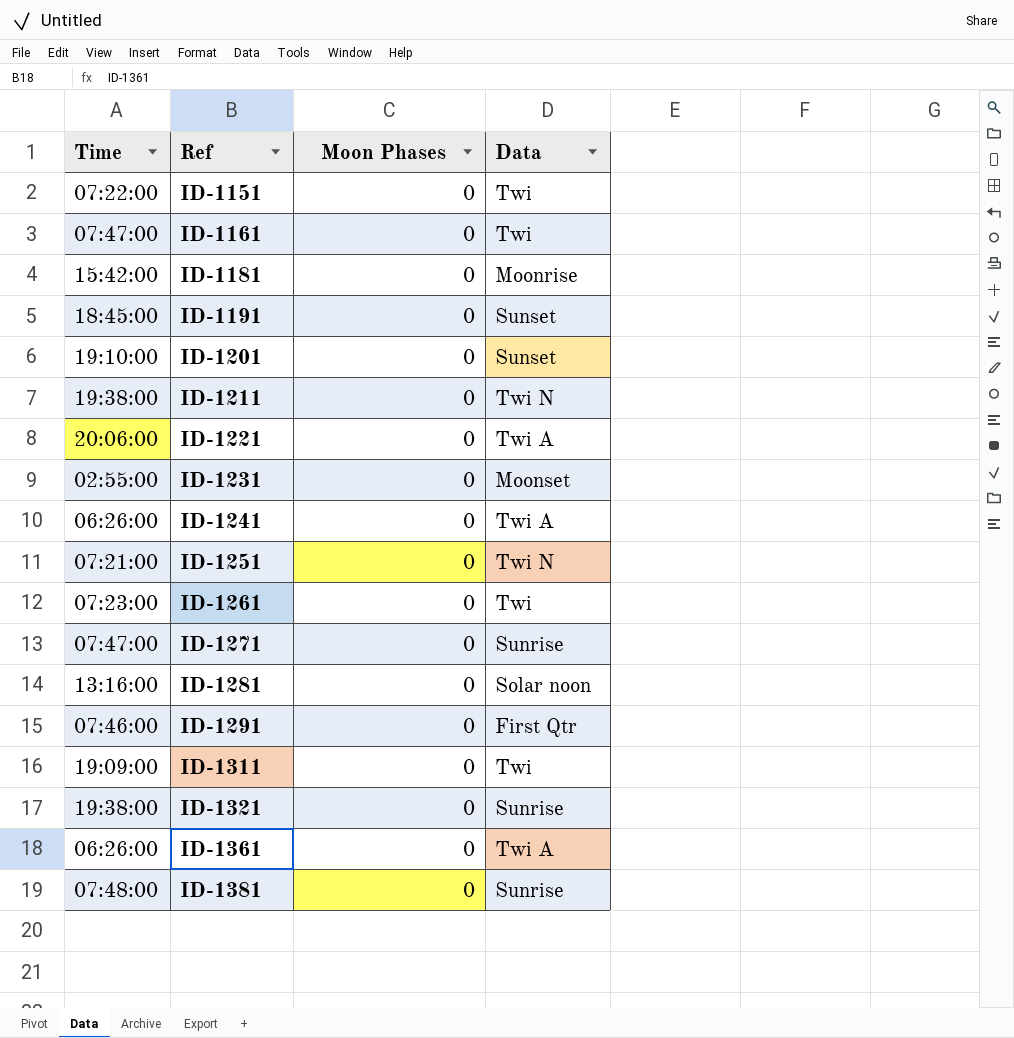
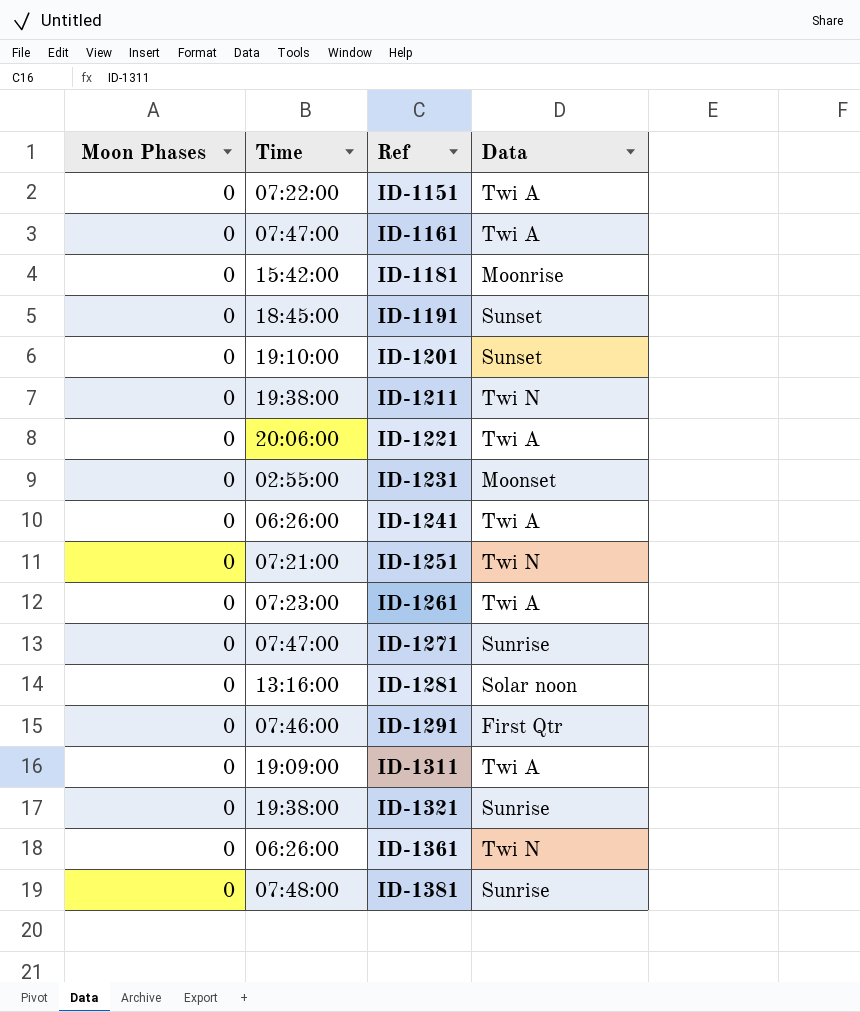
column Moon Phases | position: 3 -> 1
ID-1151 | Data: Twi -> Twi A
ID-1161 | Data: Twi -> Twi A
ID-1261 | Data: Twi -> Twi A
ID-1311 | Data: Twi -> Twi A
ID-1361 | Data: Twi A -> Twi N

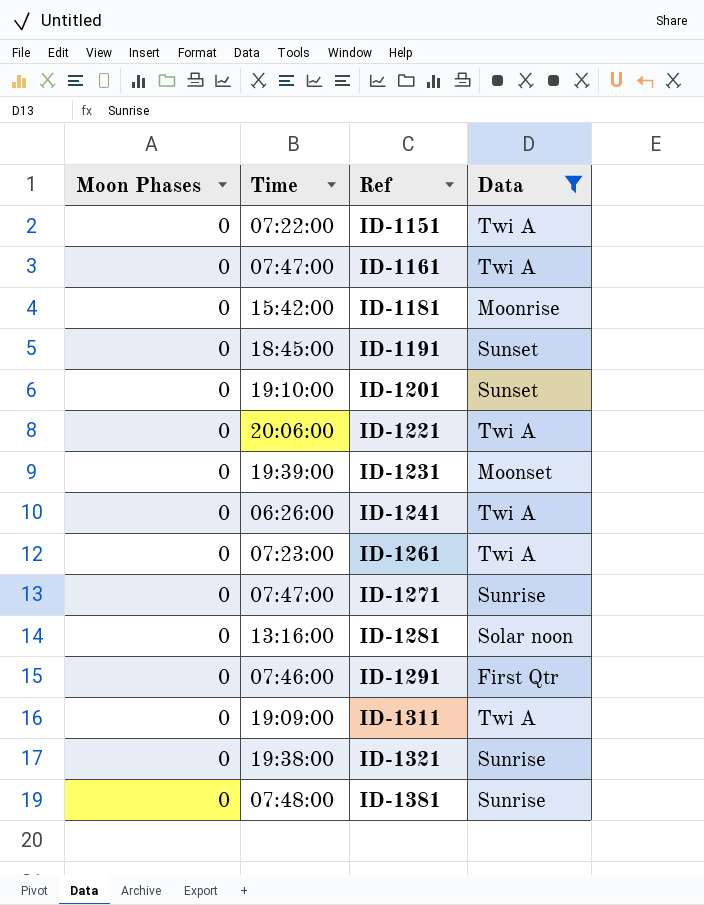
filter: none -> Data != Twi N
ID-1231 | Time: 02:55:00 -> 19:39:00

